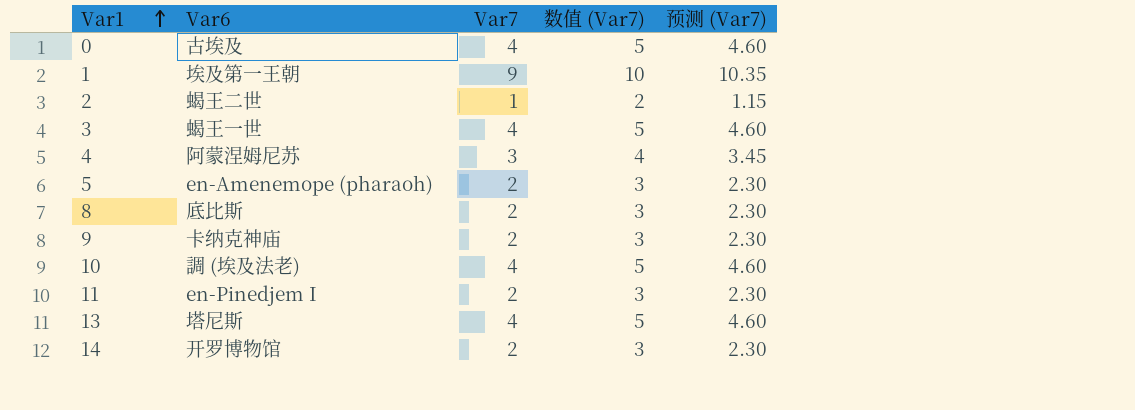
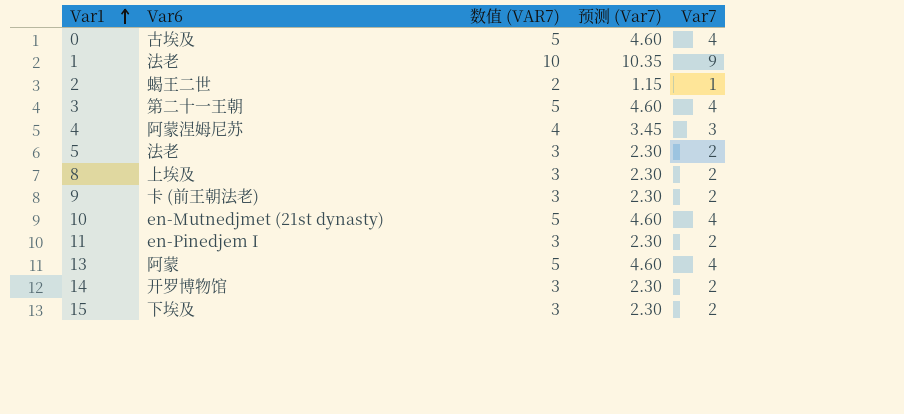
column name: 数值 (Var7) -> 数值 (VAR7)
column Var7 | position: 3 -> 5
1 | Var6: 埃及第一王朝 -> 法老
3 | Var6: 蝎王一世 -> 第二十一王朝
5 | Var6: en-Amenemope (pharaoh) -> 法老
8 | Var6: 底比斯 -> 上埃及
9 | Var6: 卡纳克神庙 -> 卡 (前王朝法老)
10 | Var6: 調 (埃及法老) -> en-Mutnedjmet (21st dynasty)
13 | Var6: 塔尼斯 -> 阿蒙
row 15: none -> 下埃及 | 3 | 2.30 | 2

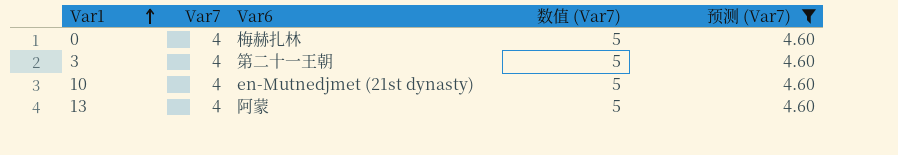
filter: none -> 预测 (Var7) = 4.60
column Var7 | position: 5 -> 2
column name: 数值 (VAR7) -> 数值 (Var7)
0 | Var6: 古埃及 -> 梅赫扎林

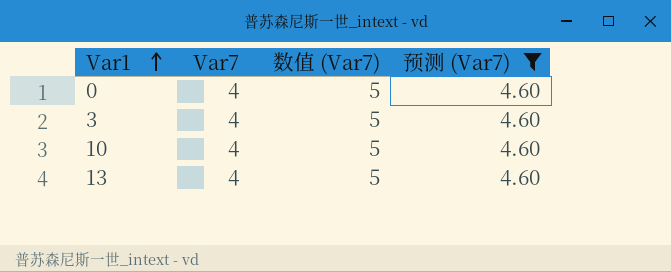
column Var6 | position: 3 -> none

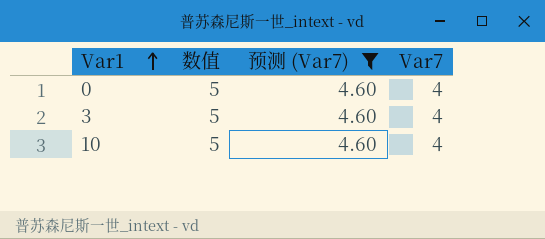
column name: 数值 (Var7) -> 数值
column Var7 | position: 2 -> 4
row 13: 4 | 5 | 4.60 -> none

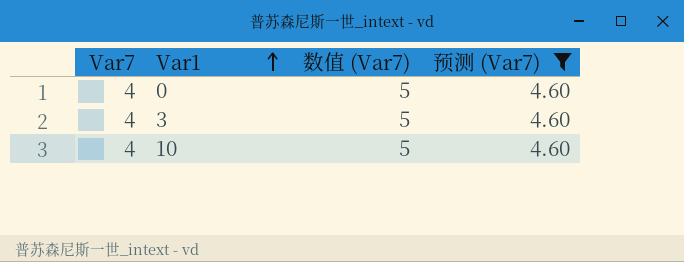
column Var7 | position: 4 -> 1
column name: 数值 -> 数值 (Var7)

